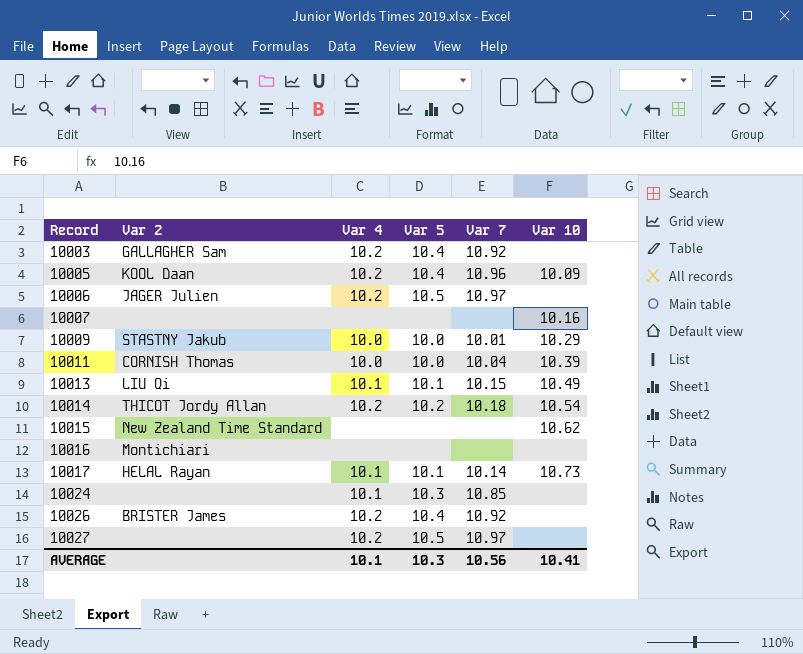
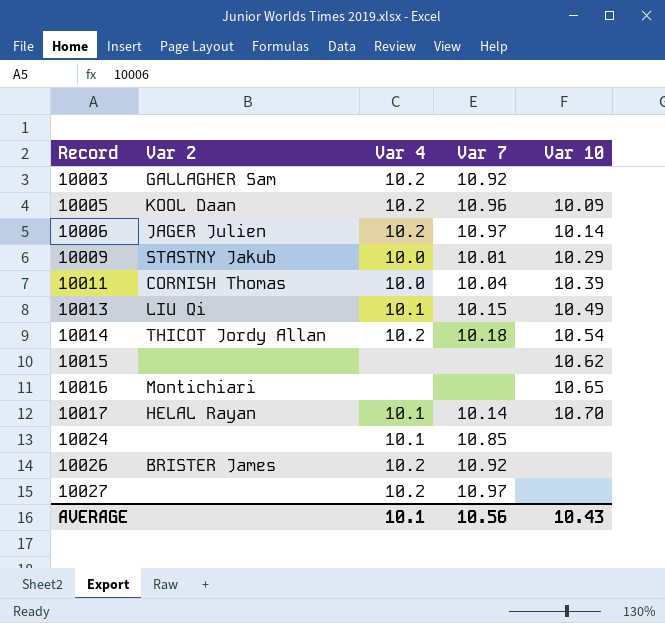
column Var 5 | position: 4 -> none
row 10007: none | none | none | none | 10.16 -> none
10006 | Var 10: none -> 10.14
10015 | Var 2: New Zealand Time Standard -> none
10016 | Var 10: none -> 10.65
10017 | Var 10: 10.73 -> 10.70
AVERAGE | Var 10: 10.41 -> 10.43

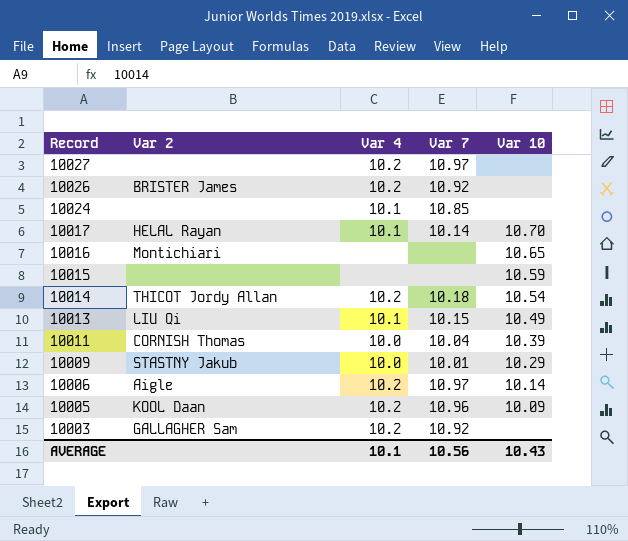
row order: Record ascending -> Record descending
10015 | Var 10: 10.62 -> 10.59
10006 | Var 2: JAGER Julien -> Aigle

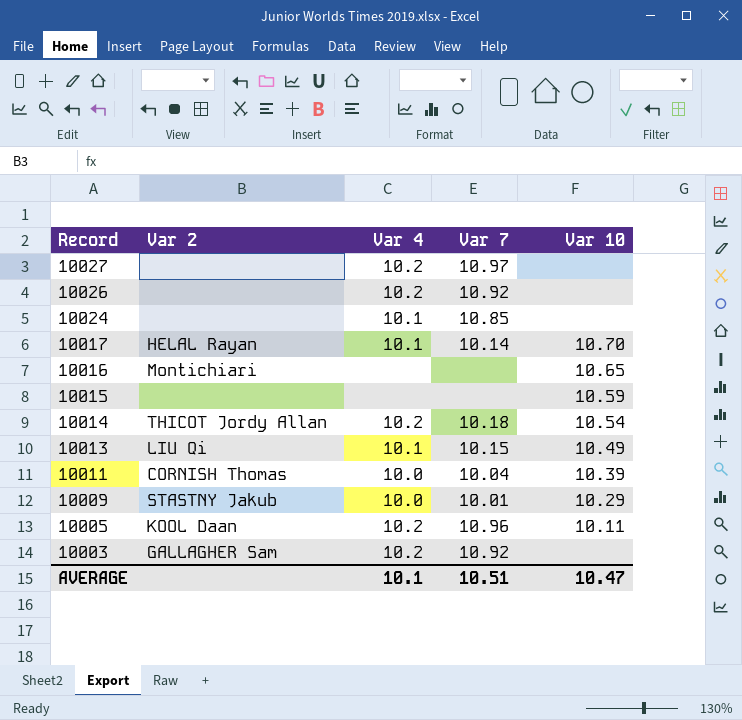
row 10006: Aigle | 10.2 | 10.97 | 10.14 -> none
10026 | Var 2: BRISTER James -> none
10005 | Var 10: 10.09 -> 10.11
AVERAGE | Var 7: 10.56 -> 10.51
AVERAGE | Var 10: 10.43 -> 10.47

